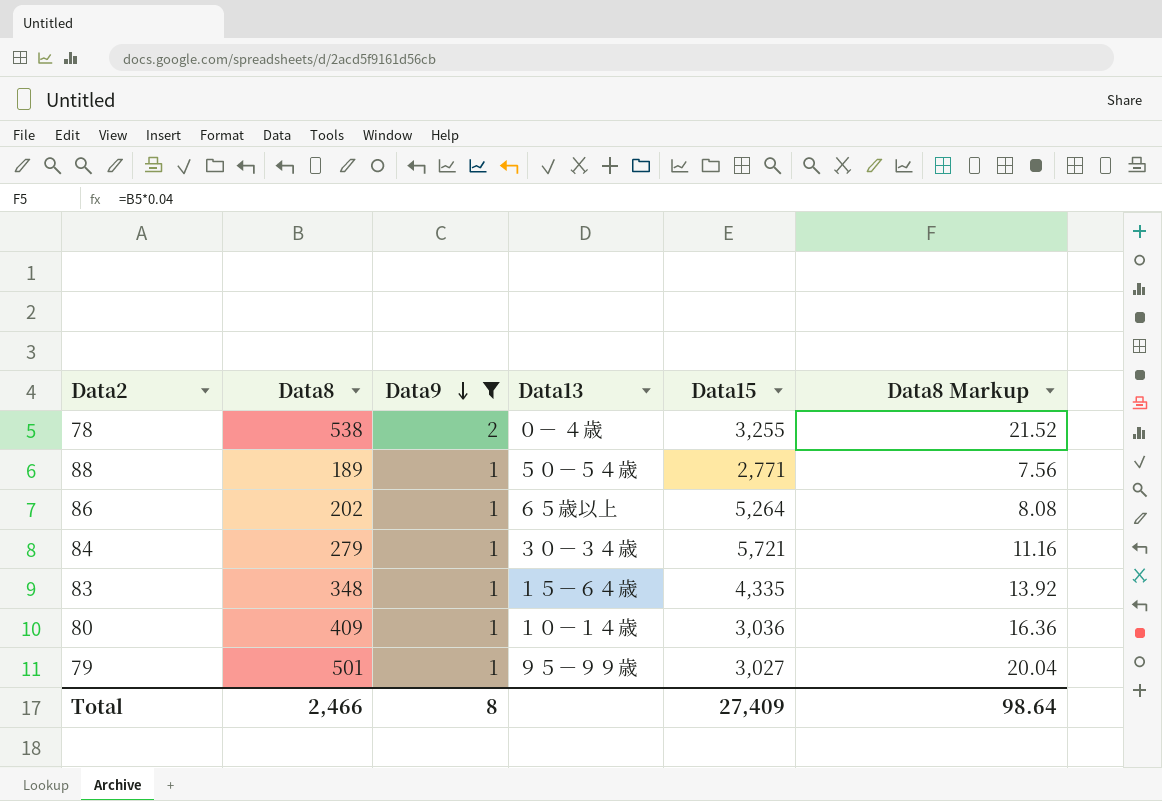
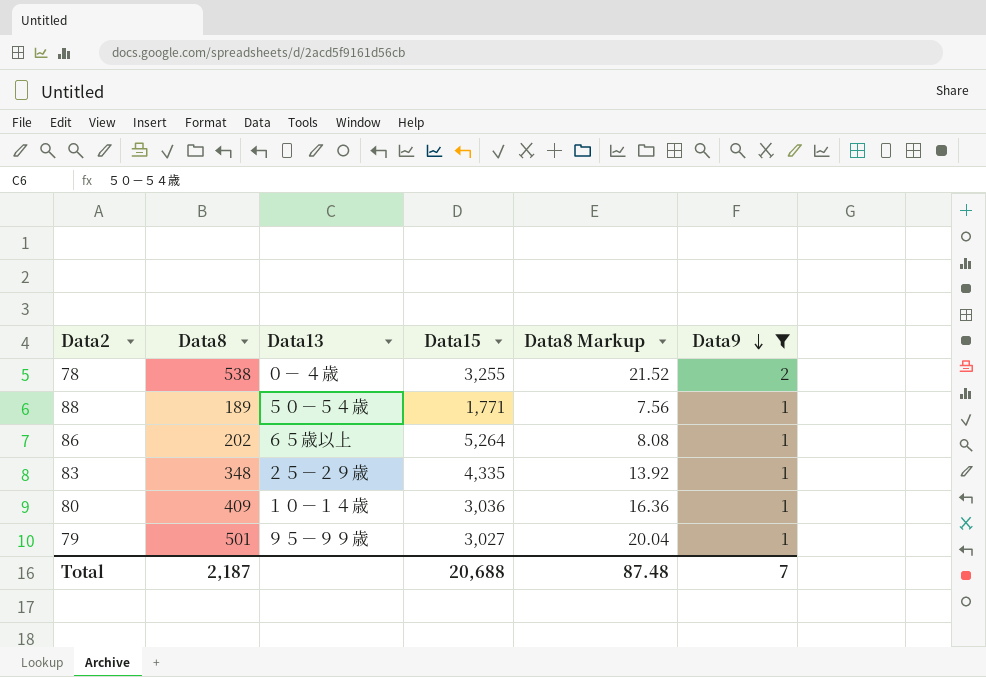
column Data9 | position: 3 -> 6
row 84: 279 | 1 | ３０－３４歳 | 5,721 | 11.16 -> none
88 | Data15: 2,771 -> 1,771
83 | Data13: １５－６４歳 -> ２５－２９歳
Total | Data8: 2,466 -> 2,187
Total | Data15: 27,409 -> 20,688
Total | Data8 Markup: 98.64 -> 87.48
Total | Data9: 8 -> 7

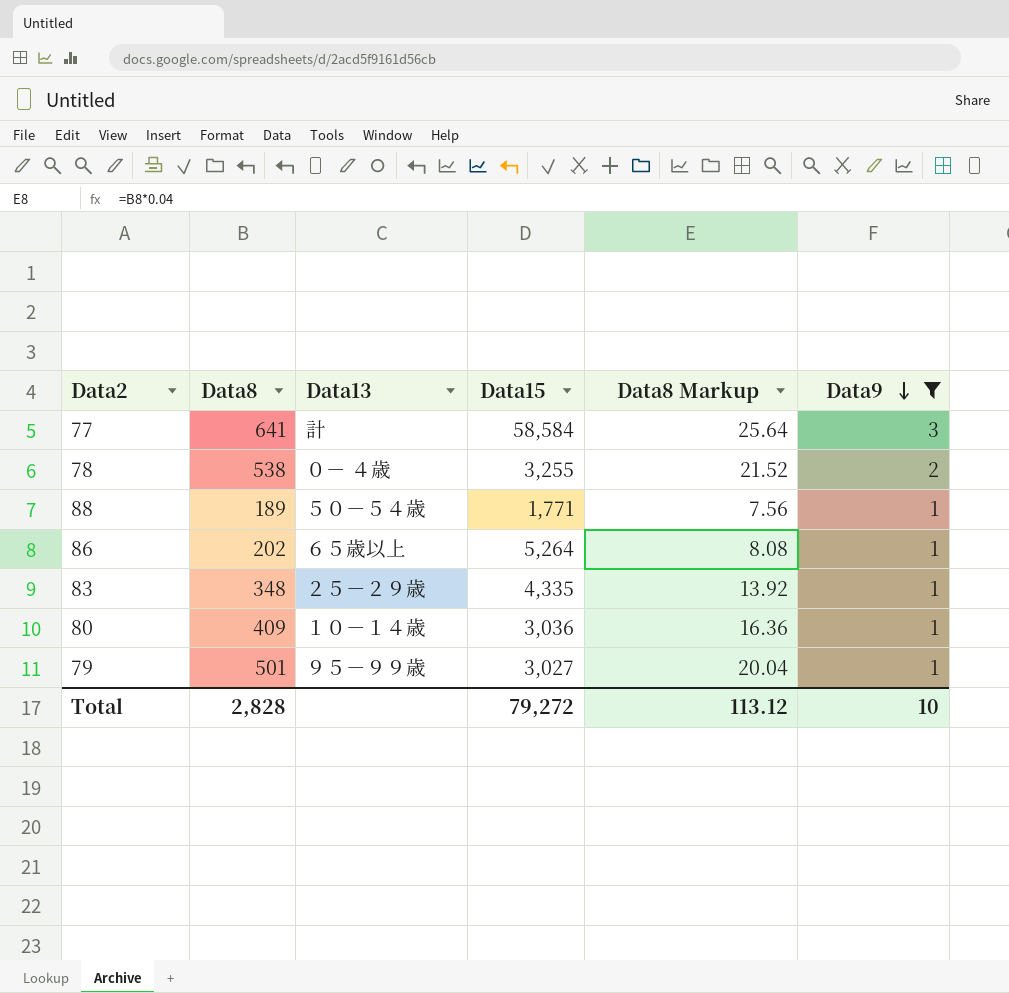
row 77: none -> 641 | 計 | 58,584 | 25.64 | 3
Total | Data8: 2,187 -> 2,828
Total | Data15: 20,688 -> 79,272
Total | Data8 Markup: 87.48 -> 113.12
Total | Data9: 7 -> 10

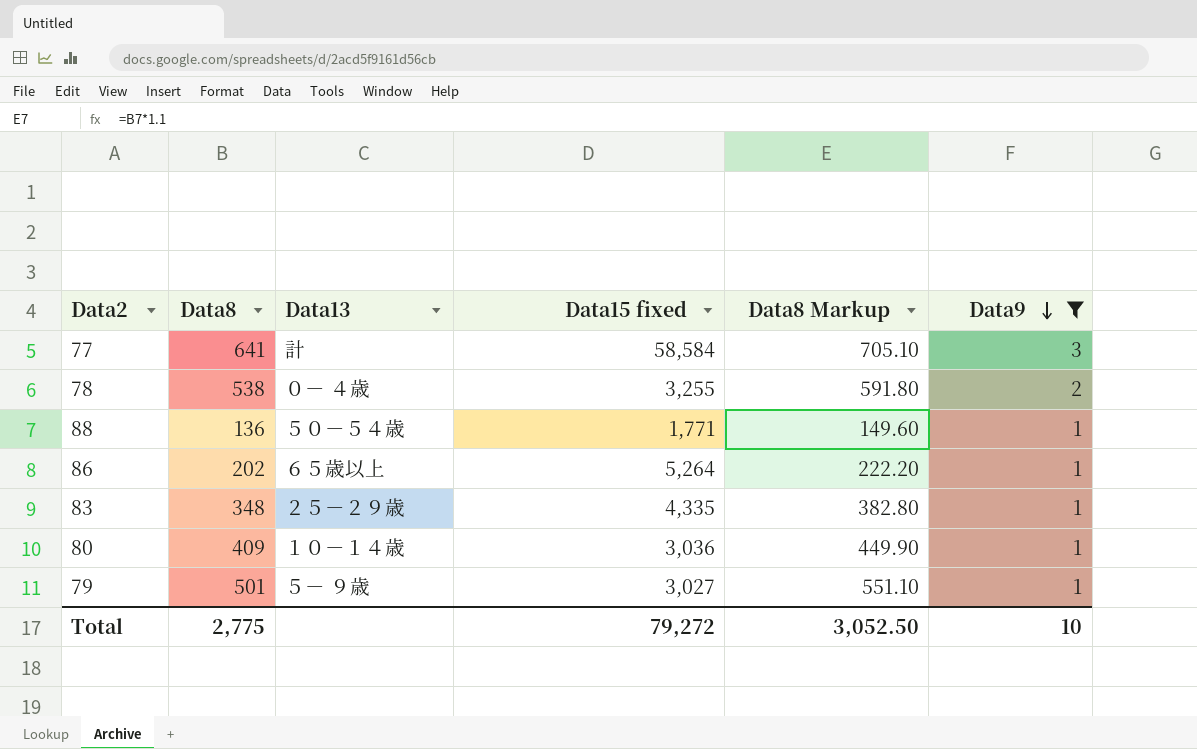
column name: Data15 -> Data15 fixed
column Data8 Markup | formula: [Data8] * 0.04 -> [Data8] * 1.1
88 | Data8: 189 -> 136
79 | Data13: ９５－９９歳 -> ５－ ９歳
Total | Data8: 2,828 -> 2,775
Total | Data8 Markup: 113.12 -> 3,052.50

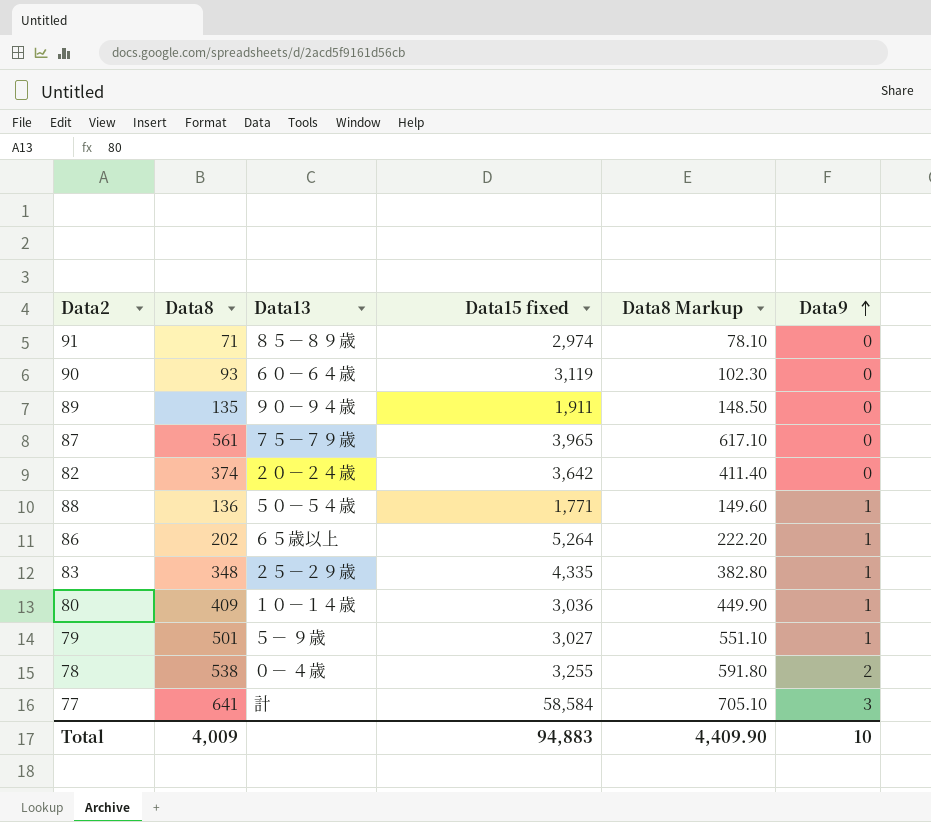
filter: Data9 != 0 -> none
row order: Data9 descending -> Data9 ascending
Total | Data8: 2,775 -> 4,009
Total | Data15 fixed: 79,272 -> 94,883
Total | Data8 Markup: 3,052.50 -> 4,409.90

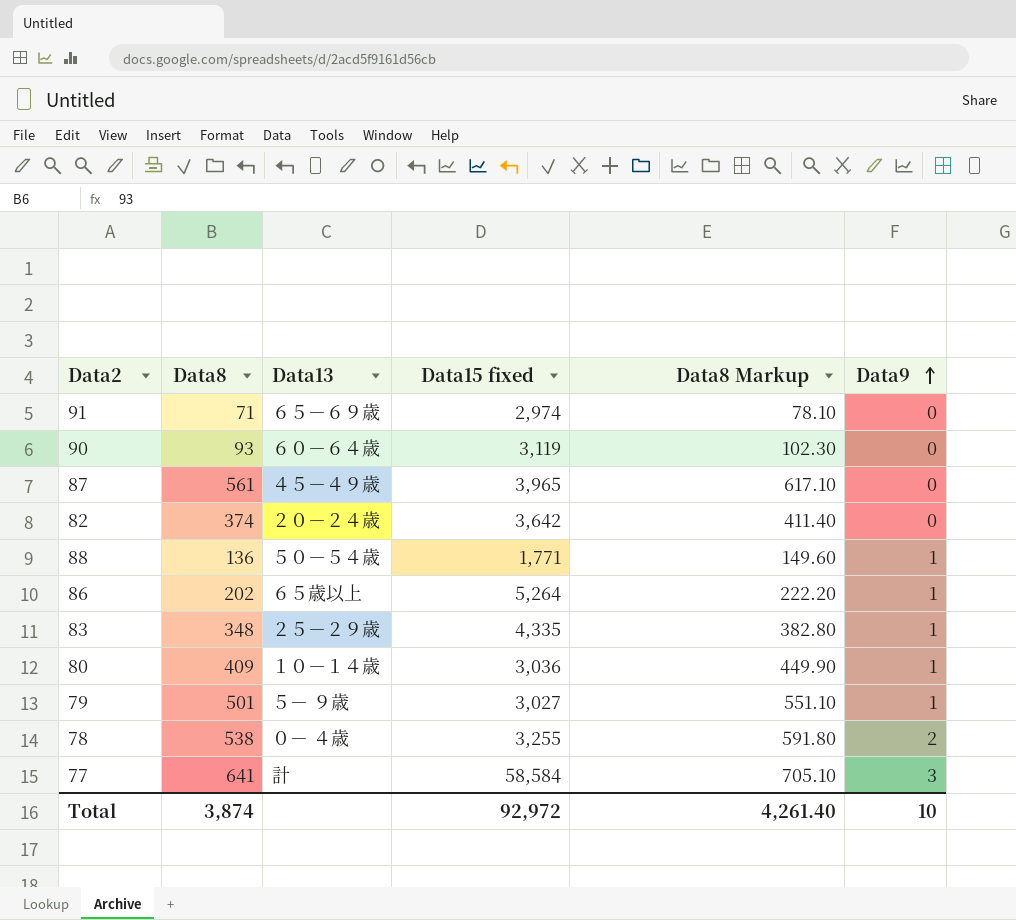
row 89: 135 | ９０－９４歳 | 1,911 | 148.50 | 0 -> none
91 | Data13: ８５－８９歳 -> ６５－６９歳
87 | Data13: ７５－７９歳 -> ４５－４９歳
Total | Data8: 4,009 -> 3,874
Total | Data15 fixed: 94,883 -> 92,972
Total | Data8 Markup: 4,409.90 -> 4,261.40

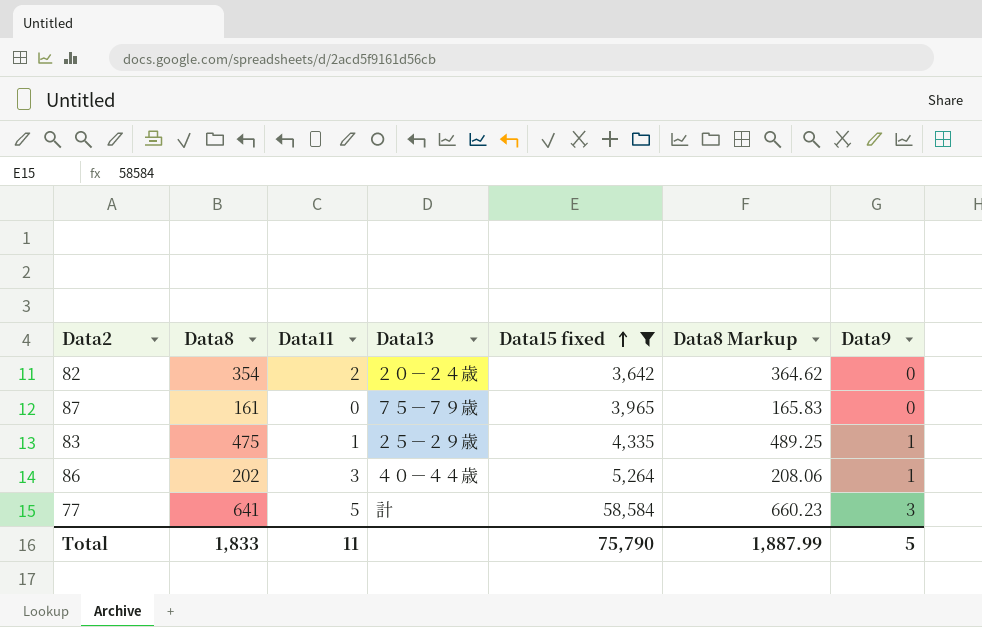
filter: none -> Data15 fixed >= 3,642
row order: Data9 ascending -> Data15 fixed ascending
column Data11 | position: none -> 3
column Data8 Markup | formula: [Data8] * 1.1 -> [Data8] * 1.03
82 | Data8: 374 -> 354
87 | Data8: 561 -> 161
87 | Data13: ４５－４９歳 -> ７５－７９歳
83 | Data8: 348 -> 475
86 | Data13: ６５歳以上 -> ４０－４４歳
Total | Data8: 3,874 -> 1,833
Total | Data15 fixed: 92,972 -> 75,790
Total | Data8 Markup: 4,261.40 -> 1,887.99
Total | Data9: 10 -> 5

